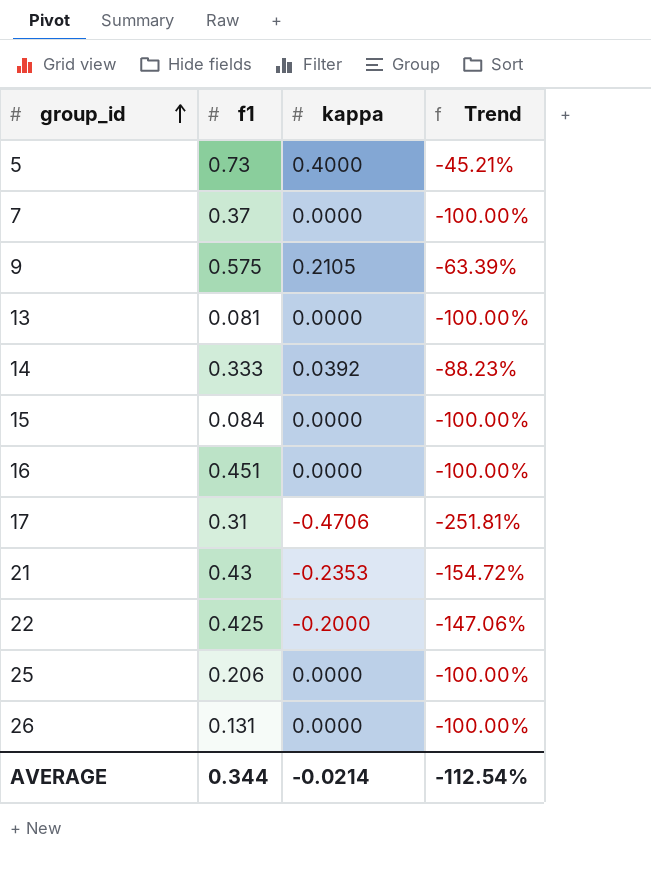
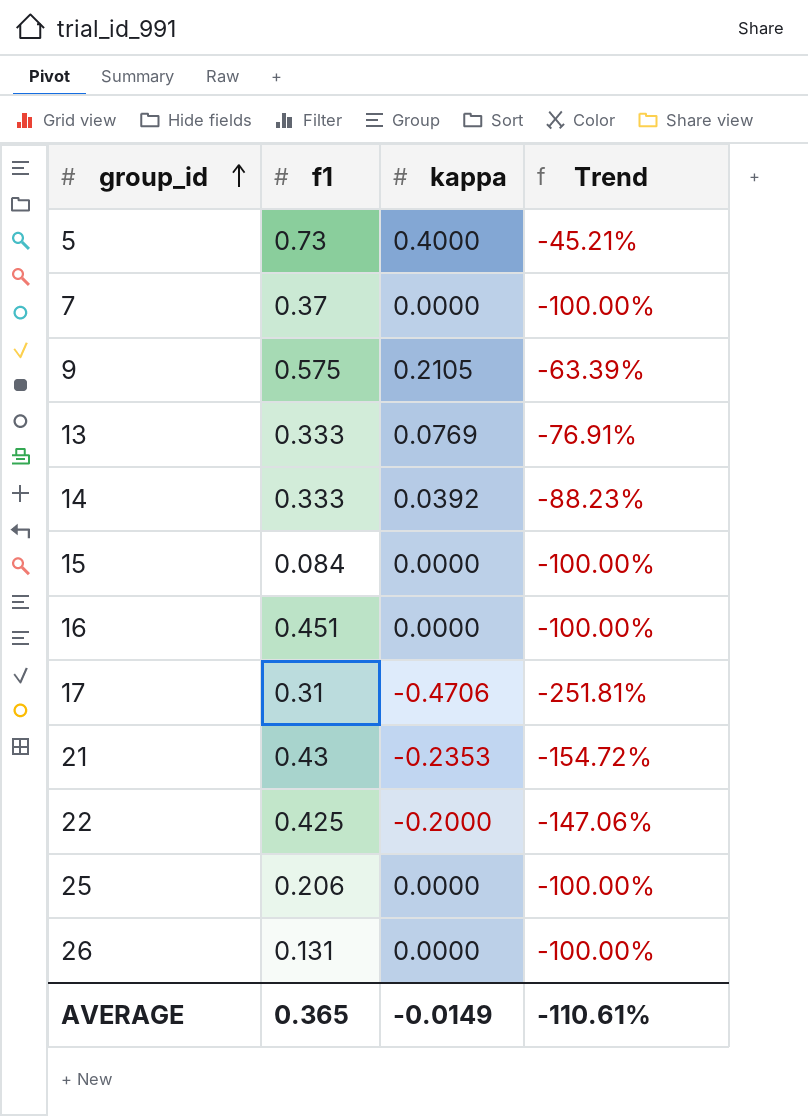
13 | f1: 0.081 -> 0.333
13 | kappa: 0.0000 -> 0.0769
13 | Trend: -100.00% -> -76.91%
AVERAGE | f1: 0.344 -> 0.365
AVERAGE | kappa: -0.0214 -> -0.0149
AVERAGE | Trend: -112.54% -> -110.61%

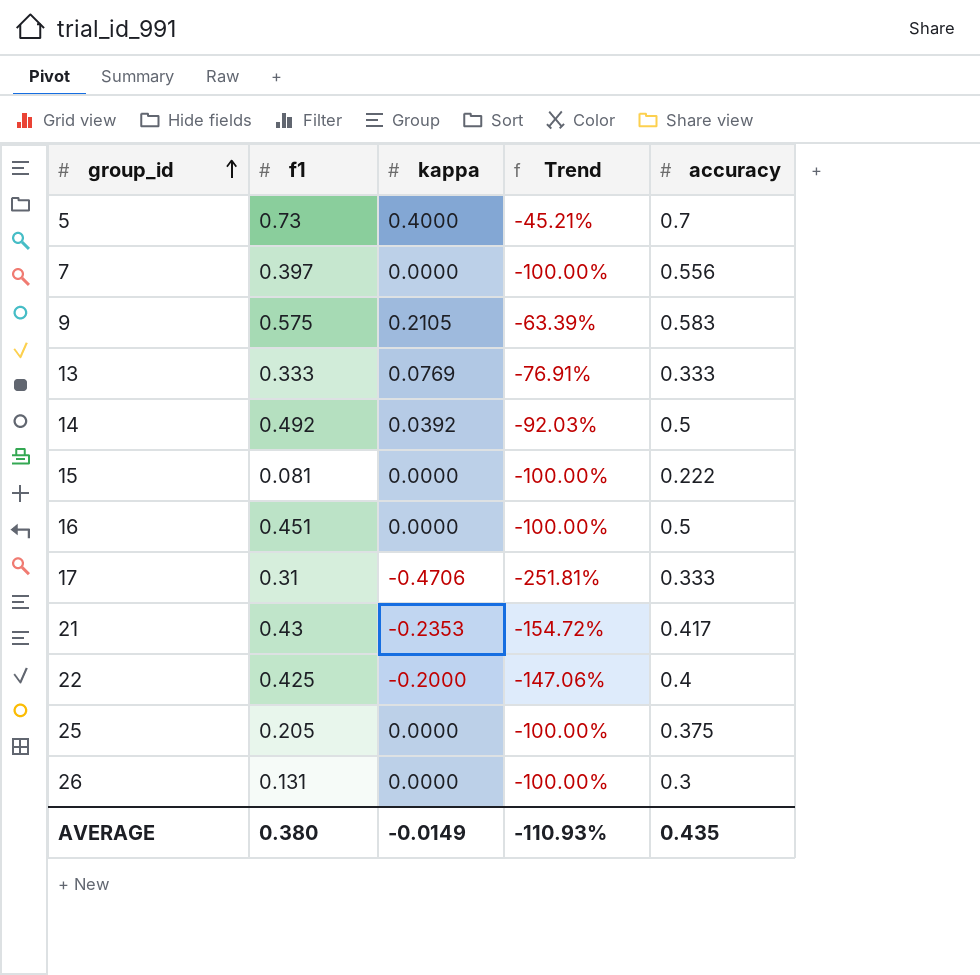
column accuracy | position: none -> 5
7 | f1: 0.37 -> 0.397
14 | f1: 0.333 -> 0.492
14 | Trend: -88.23% -> -92.03%
15 | f1: 0.084 -> 0.081
25 | f1: 0.206 -> 0.205
AVERAGE | f1: 0.365 -> 0.380
AVERAGE | Trend: -110.61% -> -110.93%

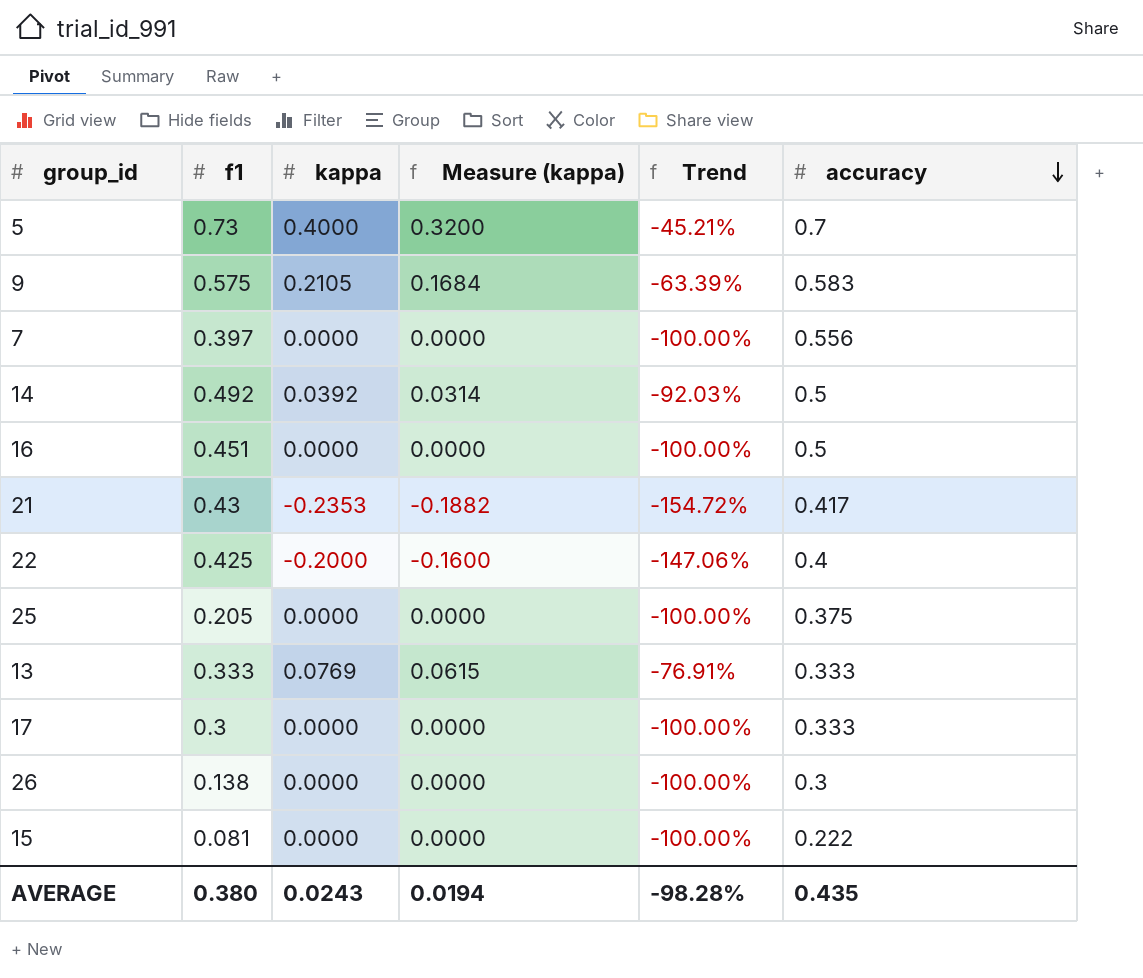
row order: group_id ascending -> accuracy descending
column Measure (kappa) | formula: none -> [kappa] * 0.8
17 | f1: 0.31 -> 0.3
17 | kappa: -0.4706 -> 0.0000
17 | Trend: -251.81% -> -100.00%
26 | f1: 0.131 -> 0.138
AVERAGE | kappa: -0.0149 -> 0.0243
AVERAGE | Trend: -110.93% -> -98.28%

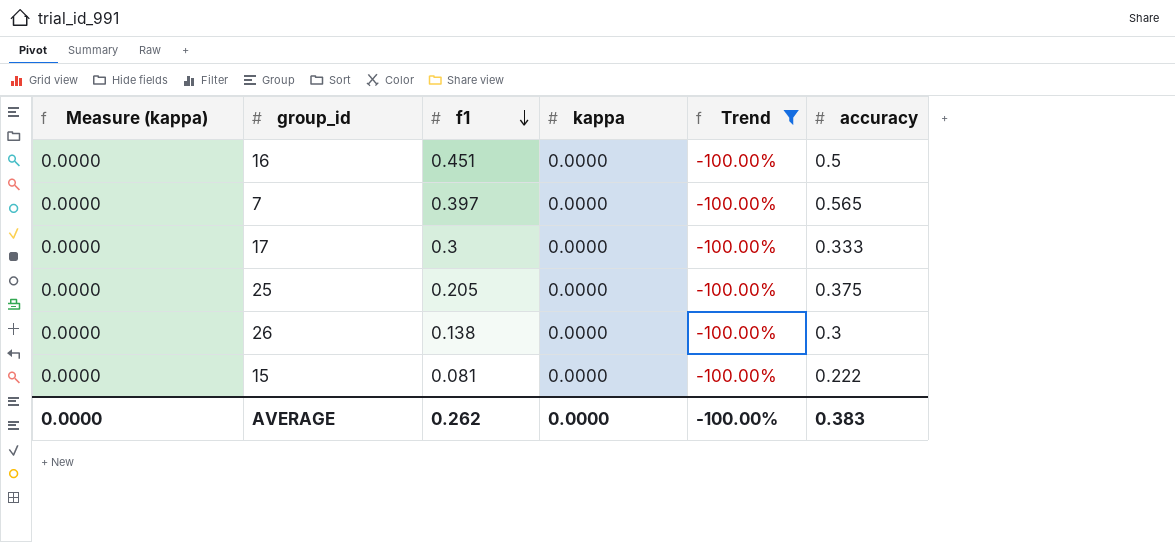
filter: none -> Trend = -100.00%
row order: accuracy descending -> f1 descending
column Measure (kappa) | position: 4 -> 1
7 | accuracy: 0.556 -> 0.565
AVERAGE | Measure (kappa): 0.0194 -> 0.0000
AVERAGE | f1: 0.380 -> 0.262
AVERAGE | kappa: 0.0243 -> 0.0000
AVERAGE | Trend: -98.28% -> -100.00%
AVERAGE | accuracy: 0.435 -> 0.383

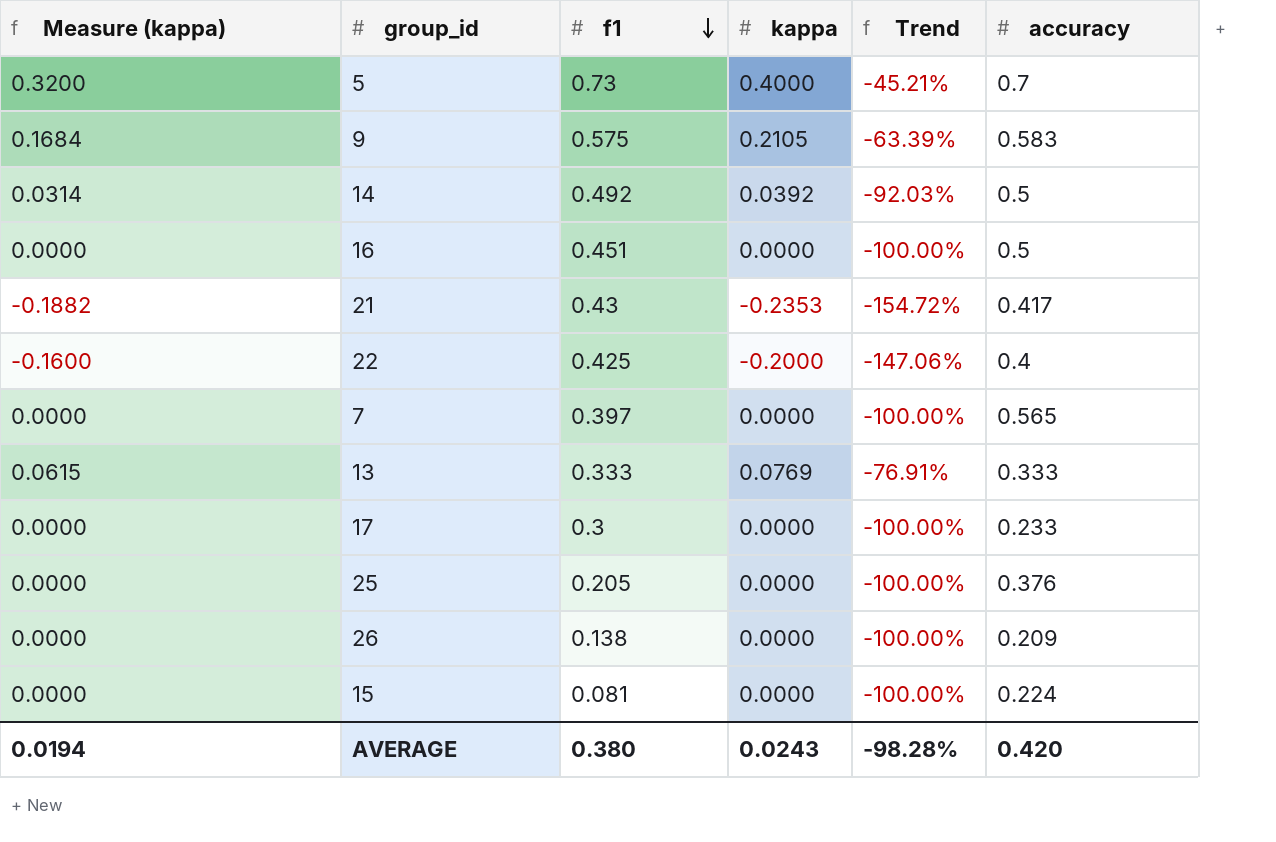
filter: Trend = -100.00% -> none
17 | accuracy: 0.333 -> 0.233
25 | accuracy: 0.375 -> 0.376
26 | accuracy: 0.3 -> 0.209
15 | accuracy: 0.222 -> 0.224
AVERAGE | Measure (kappa): 0.0000 -> 0.0194
AVERAGE | f1: 0.262 -> 0.380
AVERAGE | kappa: 0.0000 -> 0.0243
AVERAGE | Trend: -100.00% -> -98.28%
AVERAGE | accuracy: 0.383 -> 0.420

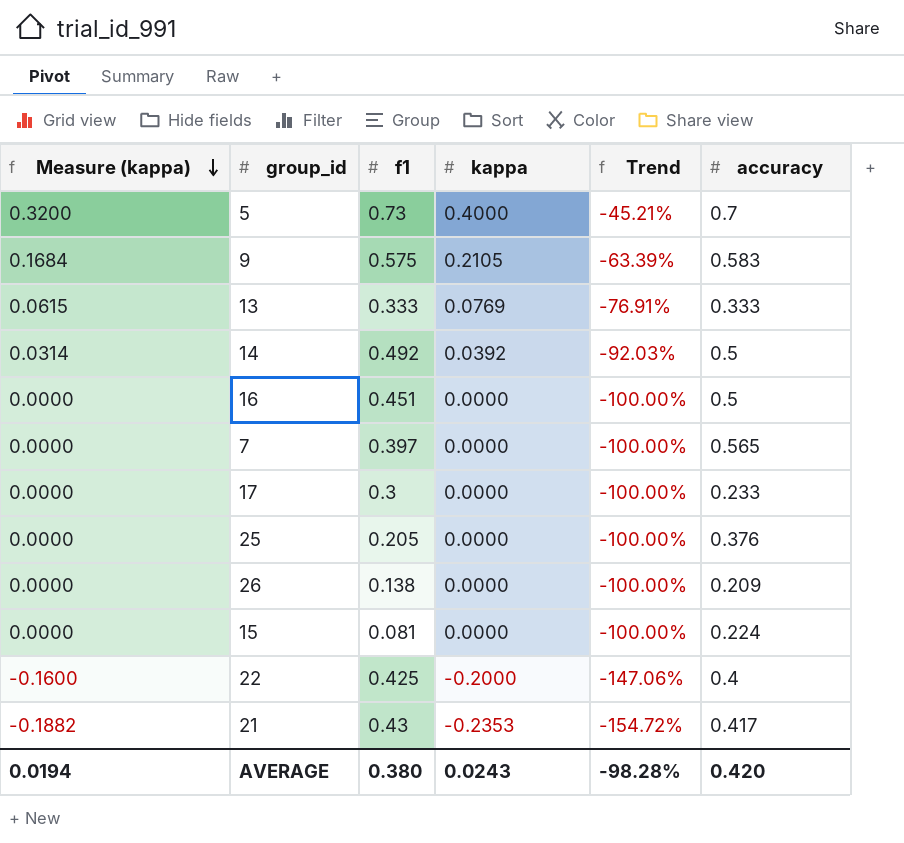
row order: f1 descending -> Measure (kappa) descending

